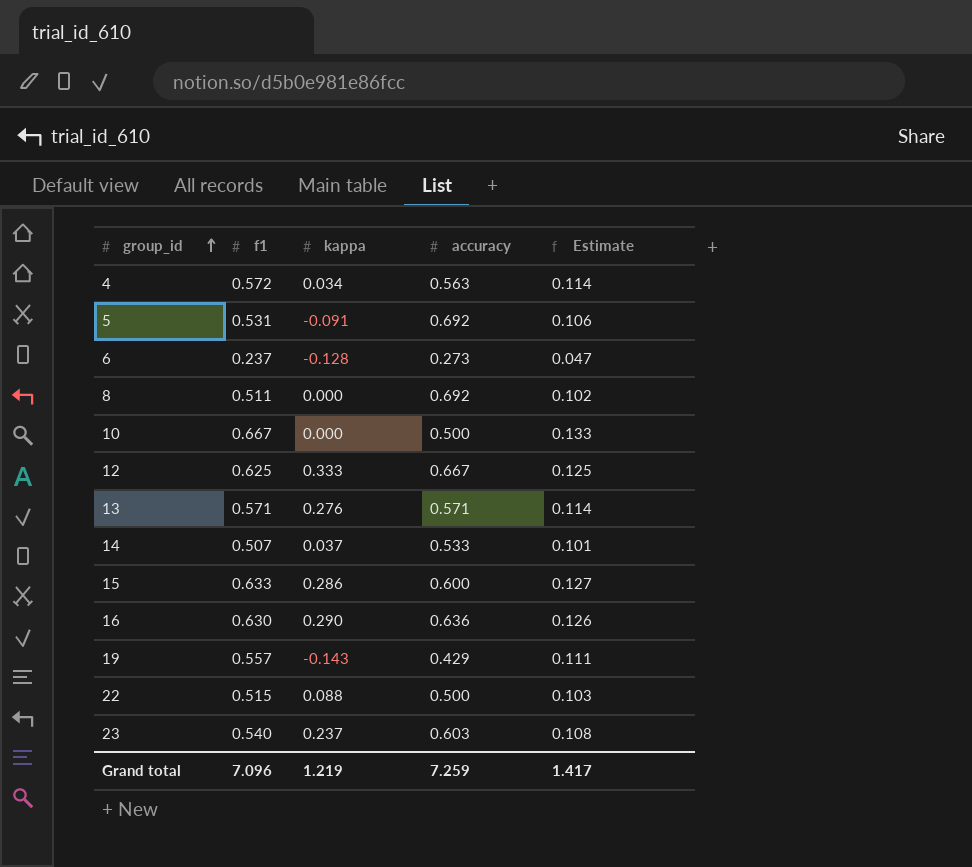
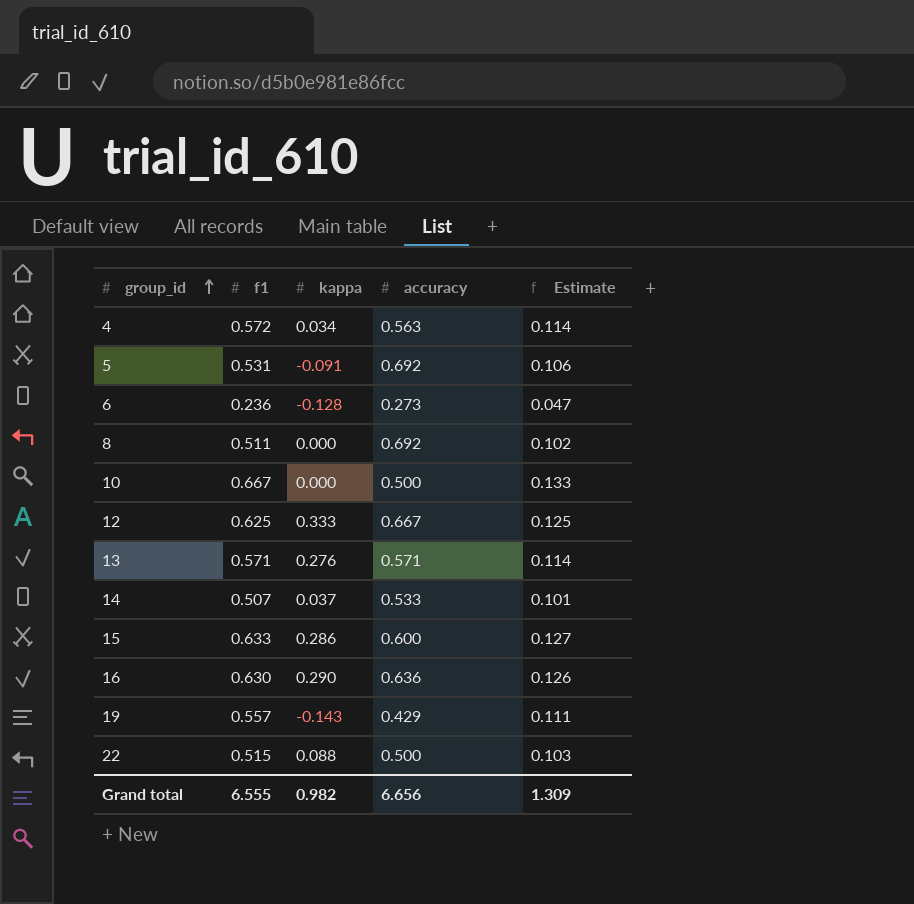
row 23: 0.540 | 0.237 | 0.603 | 0.108 -> none
6 | f1: 0.237 -> 0.236
Grand total | f1: 7.096 -> 6.555
Grand total | kappa: 1.219 -> 0.982
Grand total | accuracy: 7.259 -> 6.656
Grand total | Estimate: 1.417 -> 1.309

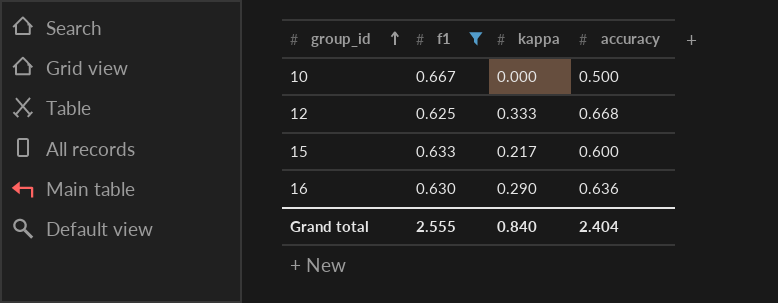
filter: none -> f1 >= 0.625
column Estimate | formula: [f1] * 0.2 -> none
12 | accuracy: 0.667 -> 0.668
15 | kappa: 0.286 -> 0.217
Grand total | f1: 6.555 -> 2.555
Grand total | kappa: 0.982 -> 0.840
Grand total | accuracy: 6.656 -> 2.404

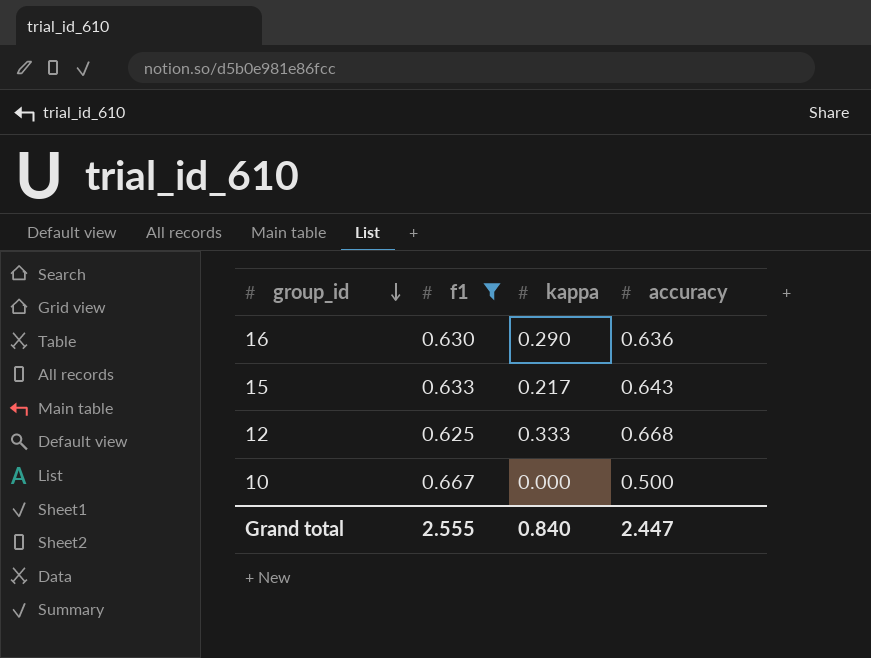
row order: group_id ascending -> group_id descending
15 | accuracy: 0.600 -> 0.643
Grand total | accuracy: 2.404 -> 2.447

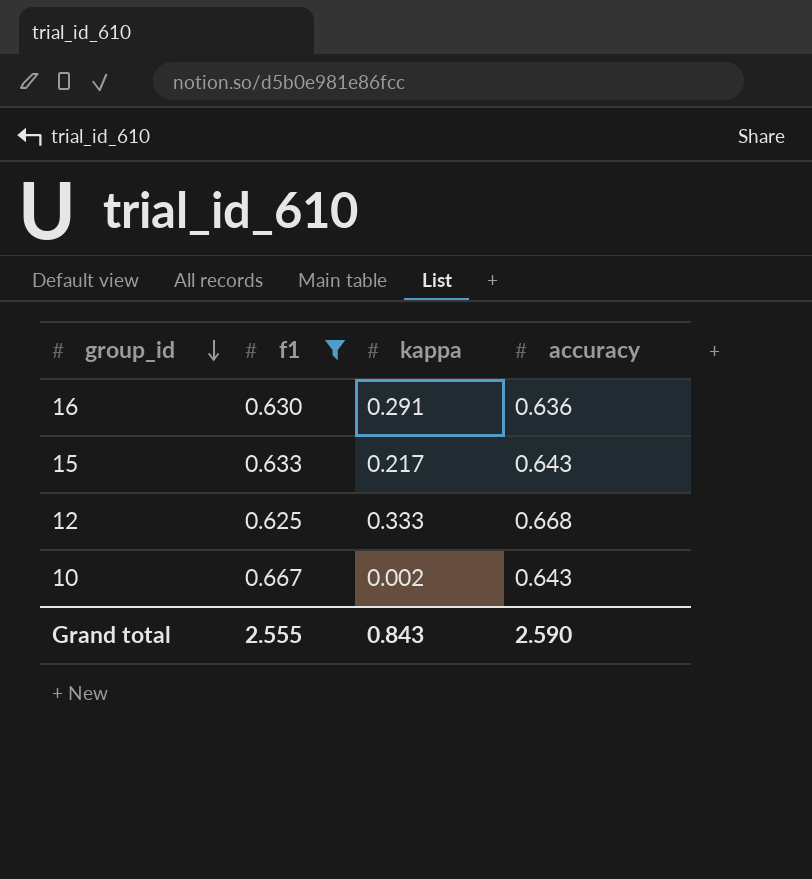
16 | kappa: 0.290 -> 0.291
10 | kappa: 0.000 -> 0.002
10 | accuracy: 0.500 -> 0.643
Grand total | kappa: 0.840 -> 0.843
Grand total | accuracy: 2.447 -> 2.590

